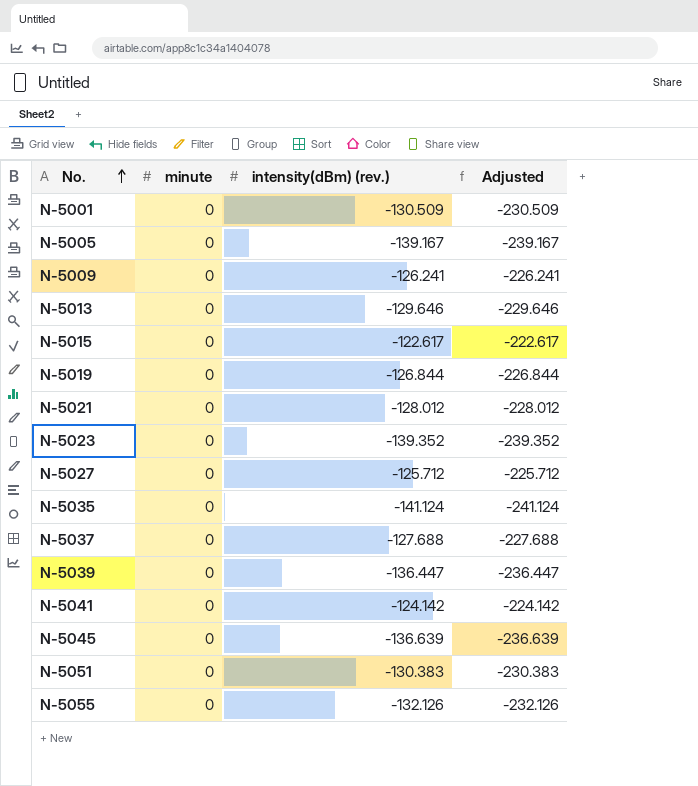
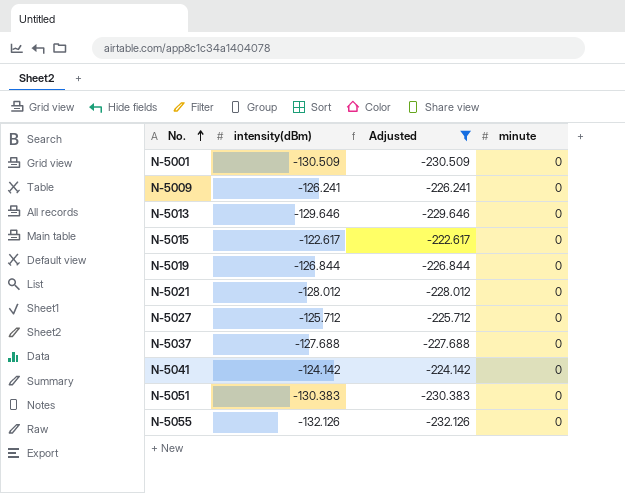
filter: none -> Adjusted >= -232.126
column name: intensity(dBm) (rev.) -> intensity(dBm)
column minute | position: 2 -> 4

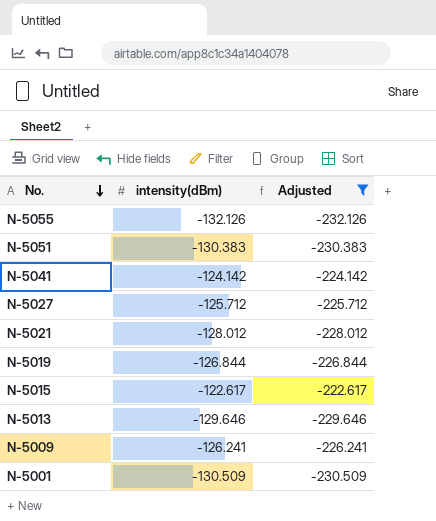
row order: No. ascending -> No. descending
column minute | position: 4 -> none
row N-5037: -127.688 | -227.688 | 0 -> none

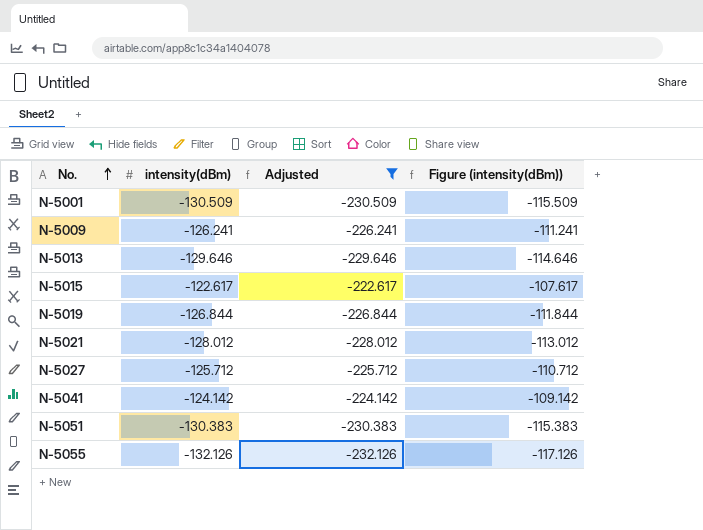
row order: No. descending -> No. ascending
column Figure (intensity(dBm)) | formula: none -> [intensity(dBm)] + 15

